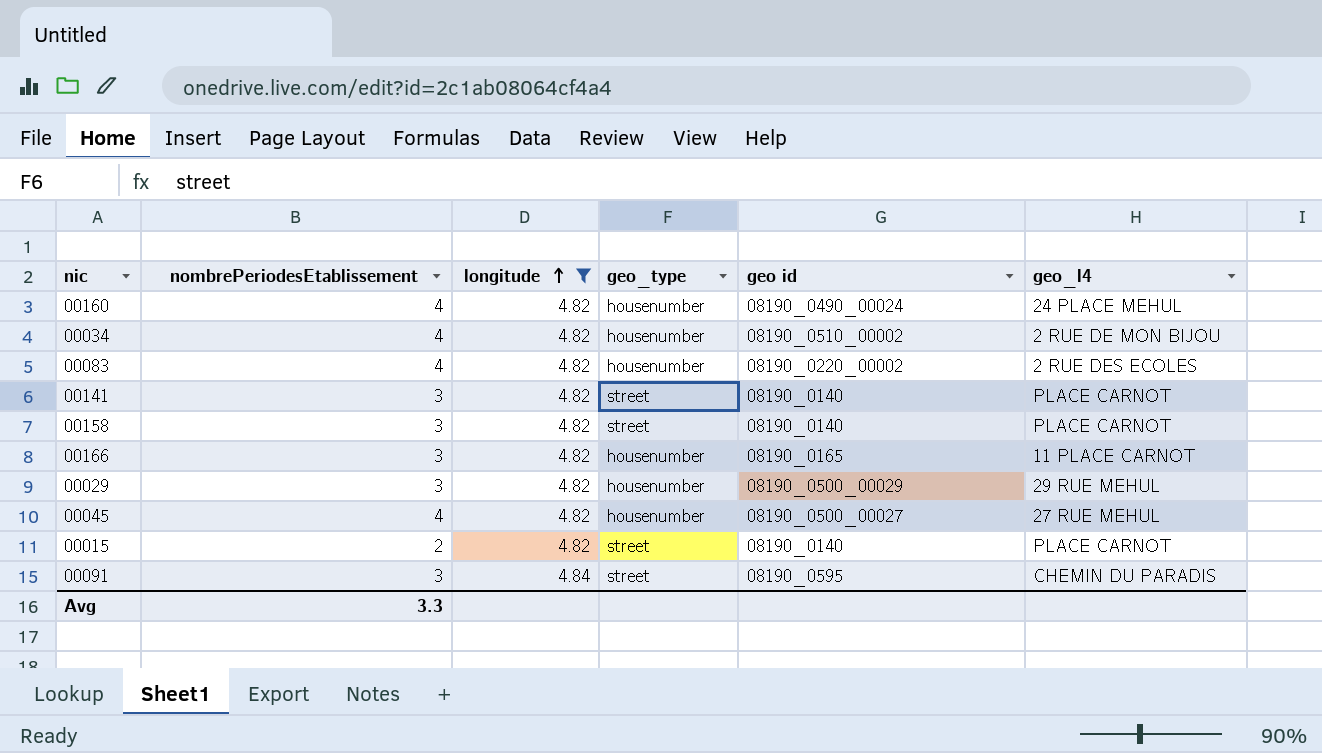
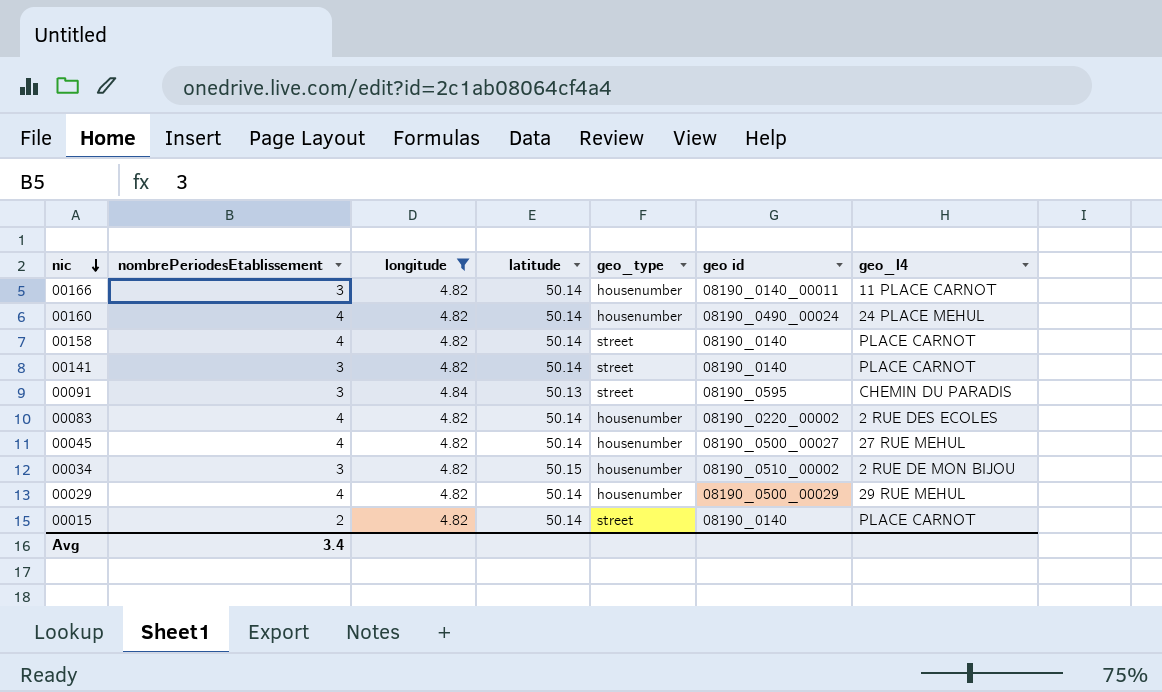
row order: longitude ascending -> nic descending
column latitude | position: none -> 4
00166 | geo id: 08190_0165 -> 08190_0140_00011
00158 | nombrePeriodesEtablissement: 3 -> 4
00034 | nombrePeriodesEtablissement: 4 -> 3
00029 | nombrePeriodesEtablissement: 3 -> 4
Avg | nombrePeriodesEtablissement: 3.3 -> 3.4

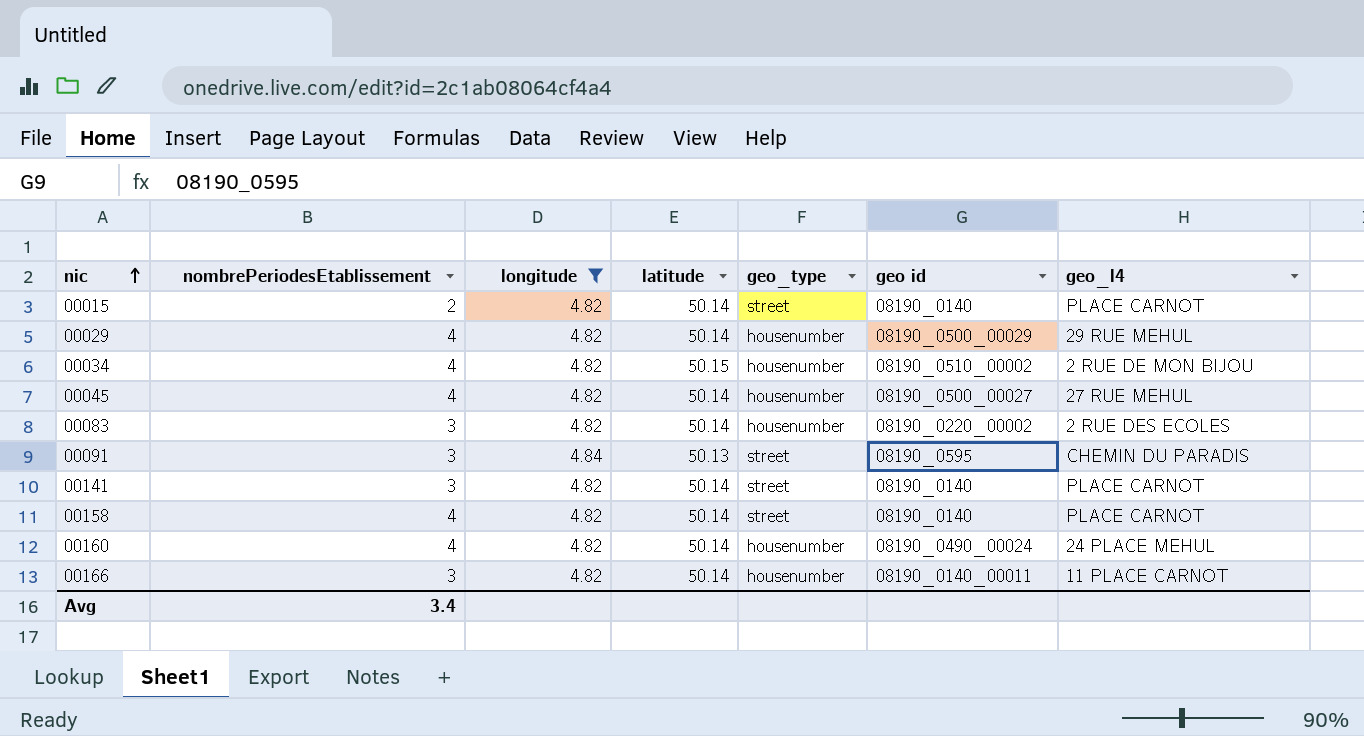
row order: nic descending -> nic ascending
00034 | nombrePeriodesEtablissement: 3 -> 4
00083 | nombrePeriodesEtablissement: 4 -> 3

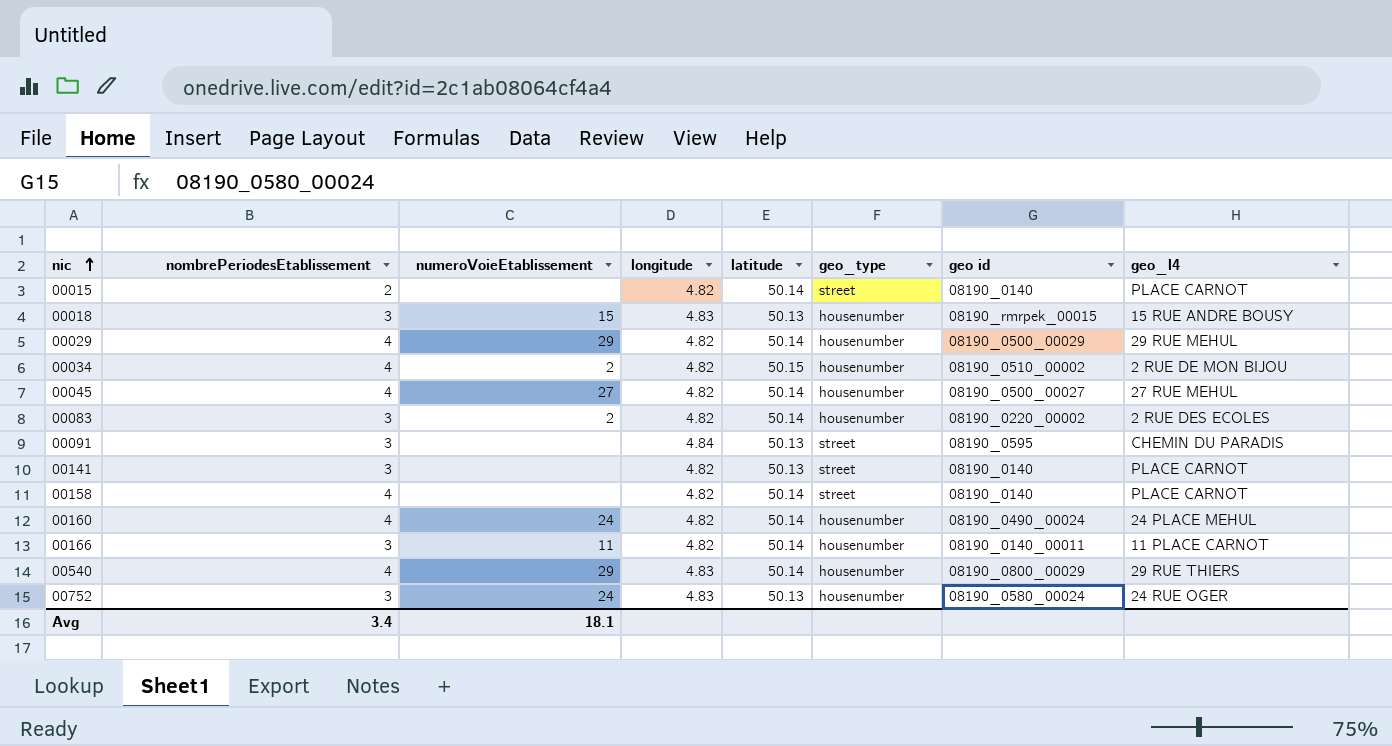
filter: longitude != 4.83 -> none
column numeroVoieEtablissement | position: none -> 3
00141 | latitude: 50.14 -> 50.13

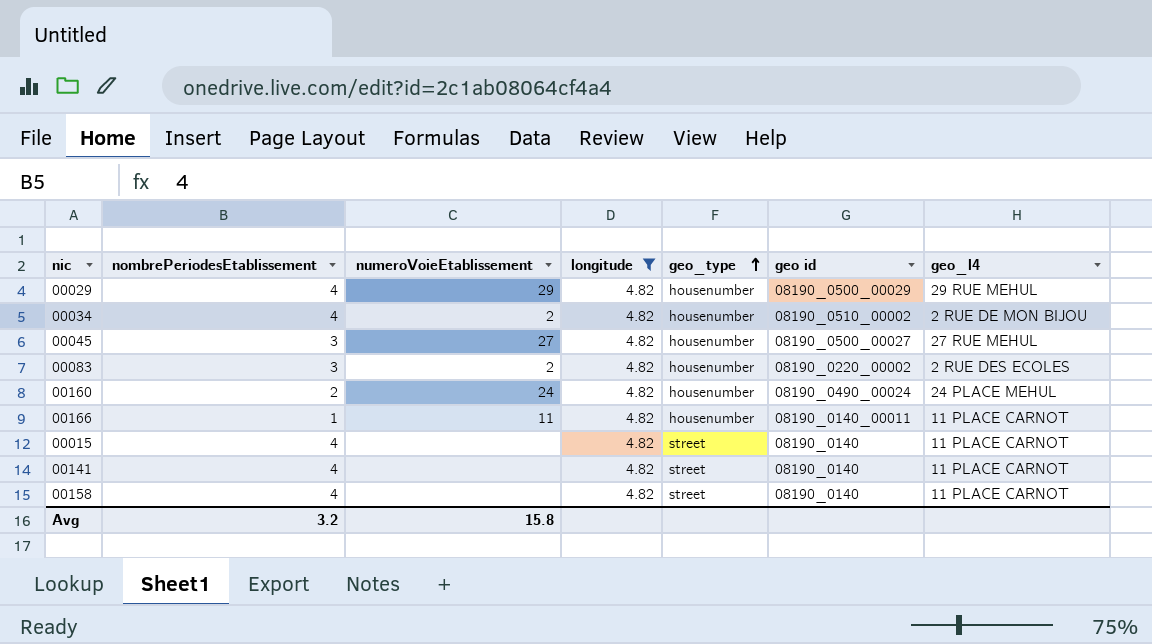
filter: none -> longitude = 4.82
row order: nic ascending -> geo_type ascending
column latitude | position: 5 -> none
00045 | nombrePeriodesEtablissement: 4 -> 3
00160 | nombrePeriodesEtablissement: 4 -> 2
00166 | nombrePeriodesEtablissement: 3 -> 1
00015 | nombrePeriodesEtablissement: 2 -> 4
00015 | geo_l4: PLACE CARNOT -> 11 PLACE CARNOT
00141 | nombrePeriodesEtablissement: 3 -> 4
00141 | geo_l4: PLACE CARNOT -> 11 PLACE CARNOT
00158 | geo_l4: PLACE CARNOT -> 11 PLACE CARNOT
Avg | nombrePeriodesEtablissement: 3.4 -> 3.2
Avg | numeroVoieEtablissement: 18.1 -> 15.8

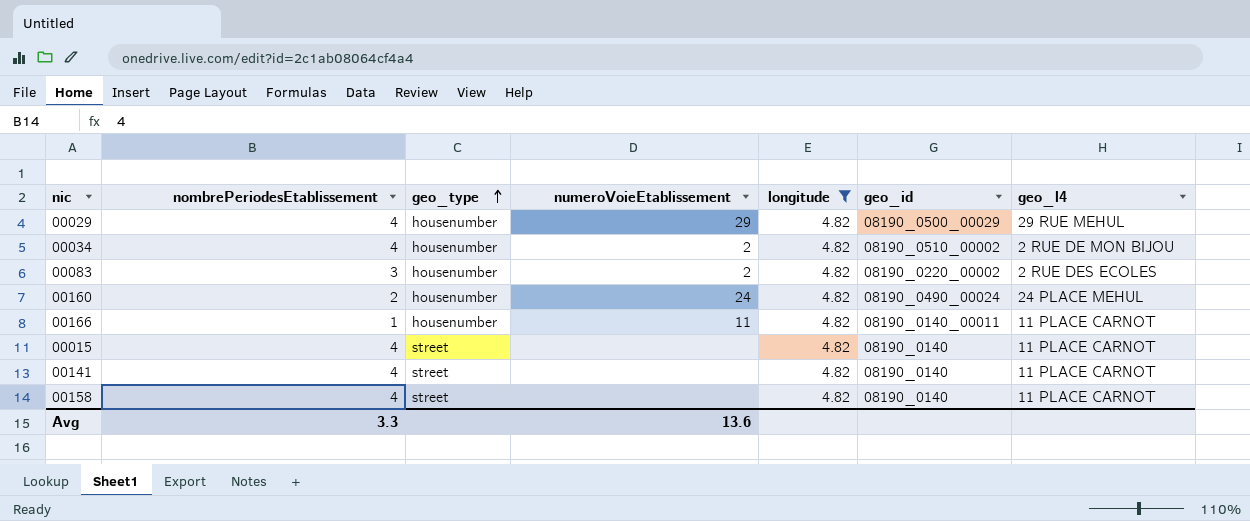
column geo_type | position: 5 -> 3
column name: geo id -> geo_id
row 00045: 3 | 27 | 4.82 | housenumber | 08190_0500_00027 | 27 RUE MEHUL -> none
Avg | nombrePeriodesEtablissement: 3.2 -> 3.3
Avg | numeroVoieEtablissement: 15.8 -> 13.6

